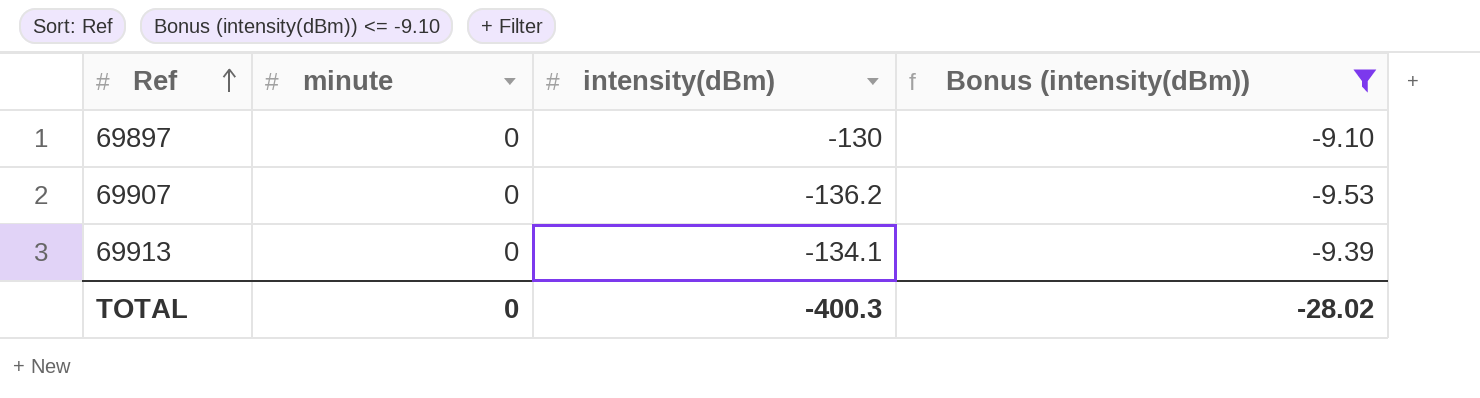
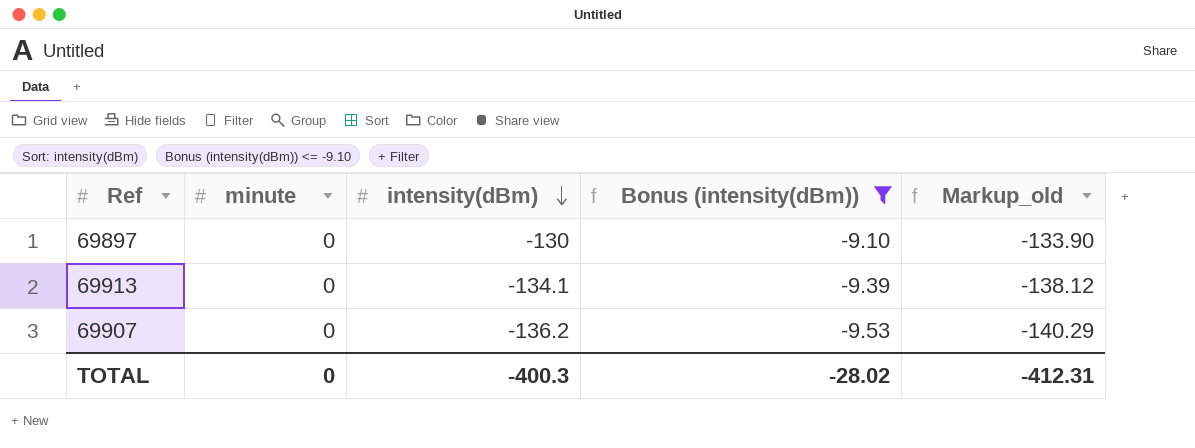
row order: Ref ascending -> intensity(dBm) descending
column Markup_old | formula: none -> [intensity(dBm)] * 1.03

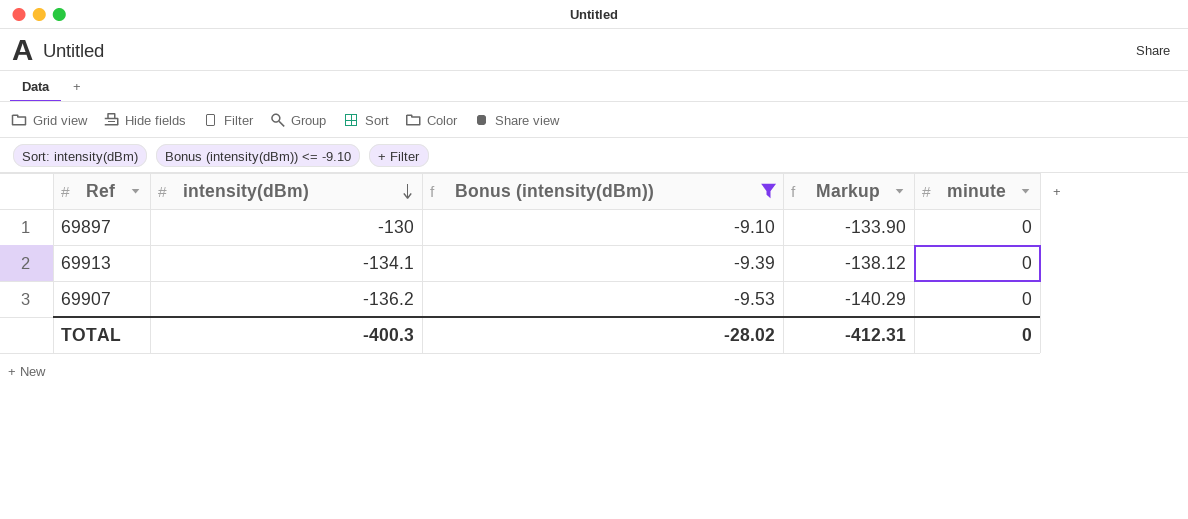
column name: Markup_old -> Markup
column minute | position: 2 -> 5

